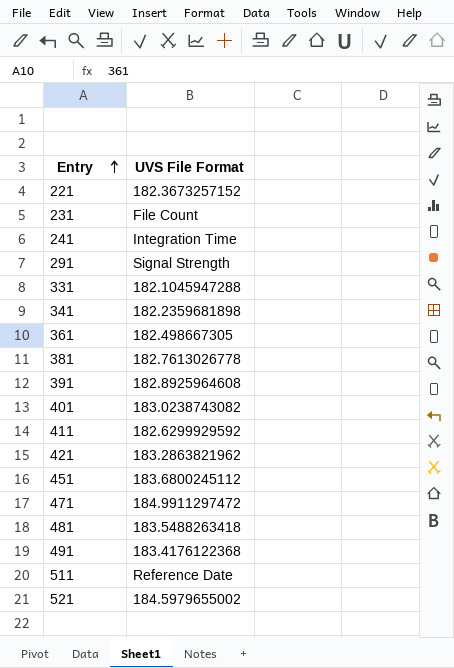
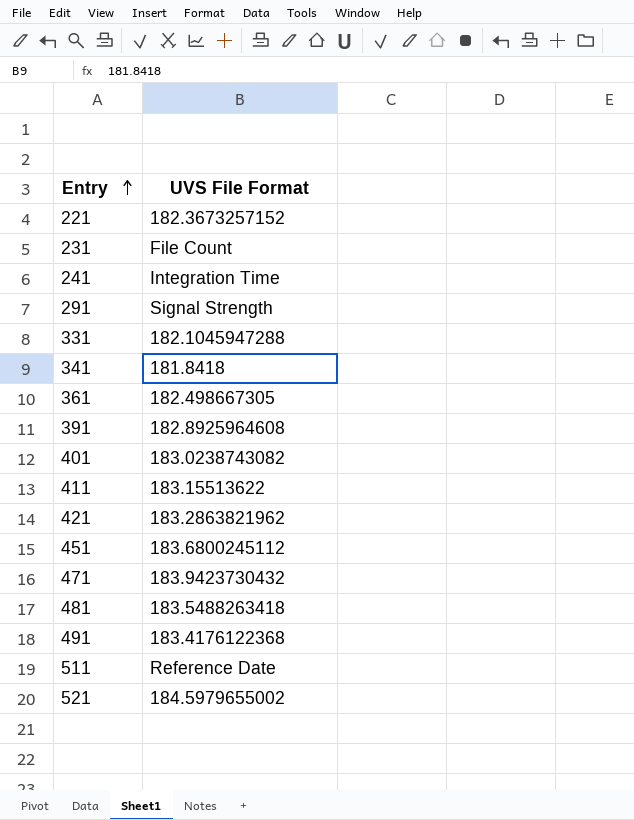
row 381: 182.7613026778 -> none
341 | UVS File Format: 182.2359681898 -> 181.8418
411 | UVS File Format: 182.6299929592 -> 183.15513622
471 | UVS File Format: 184.9911297472 -> 183.9423730432

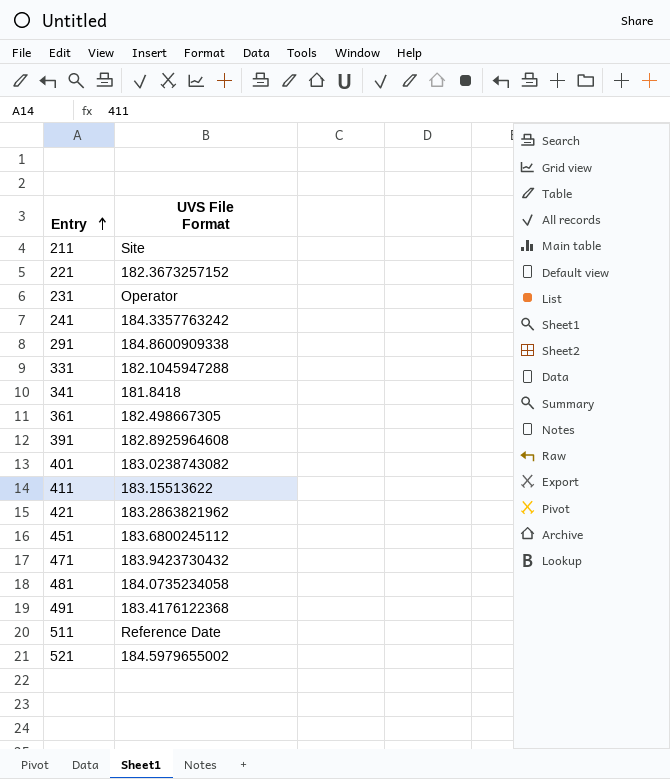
row 211: none -> Site
231 | UVS File Format: File Count -> Operator
241 | UVS File Format: Integration Time -> 184.3357763242
291 | UVS File Format: Signal Strength -> 184.8600909338
481 | UVS File Format: 183.5488263418 -> 184.0735234058

